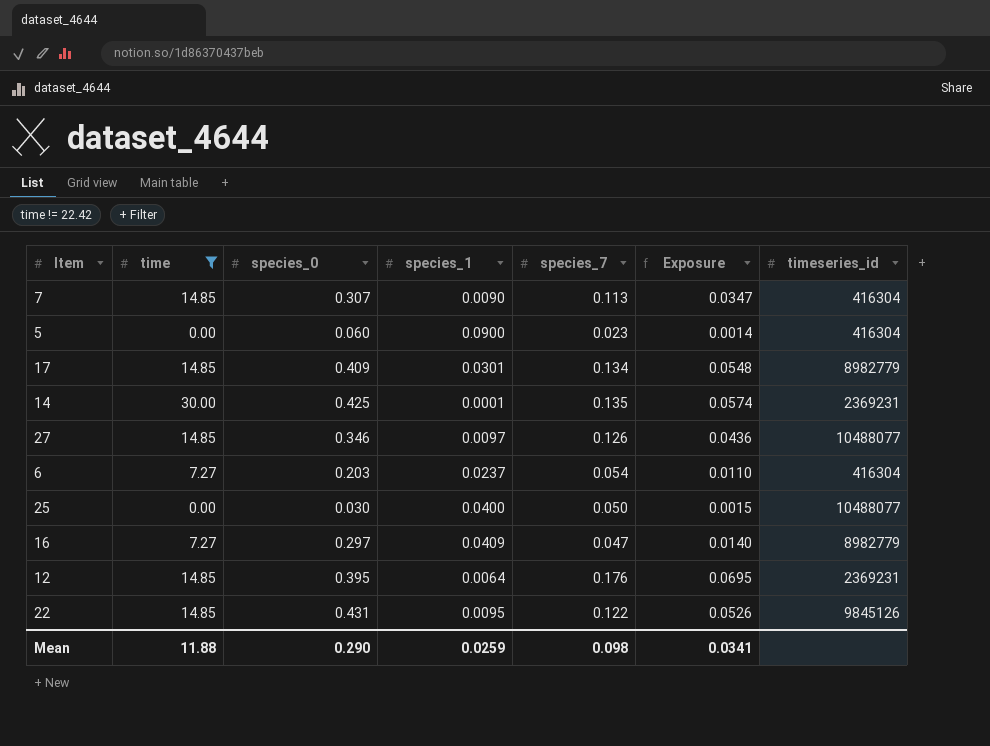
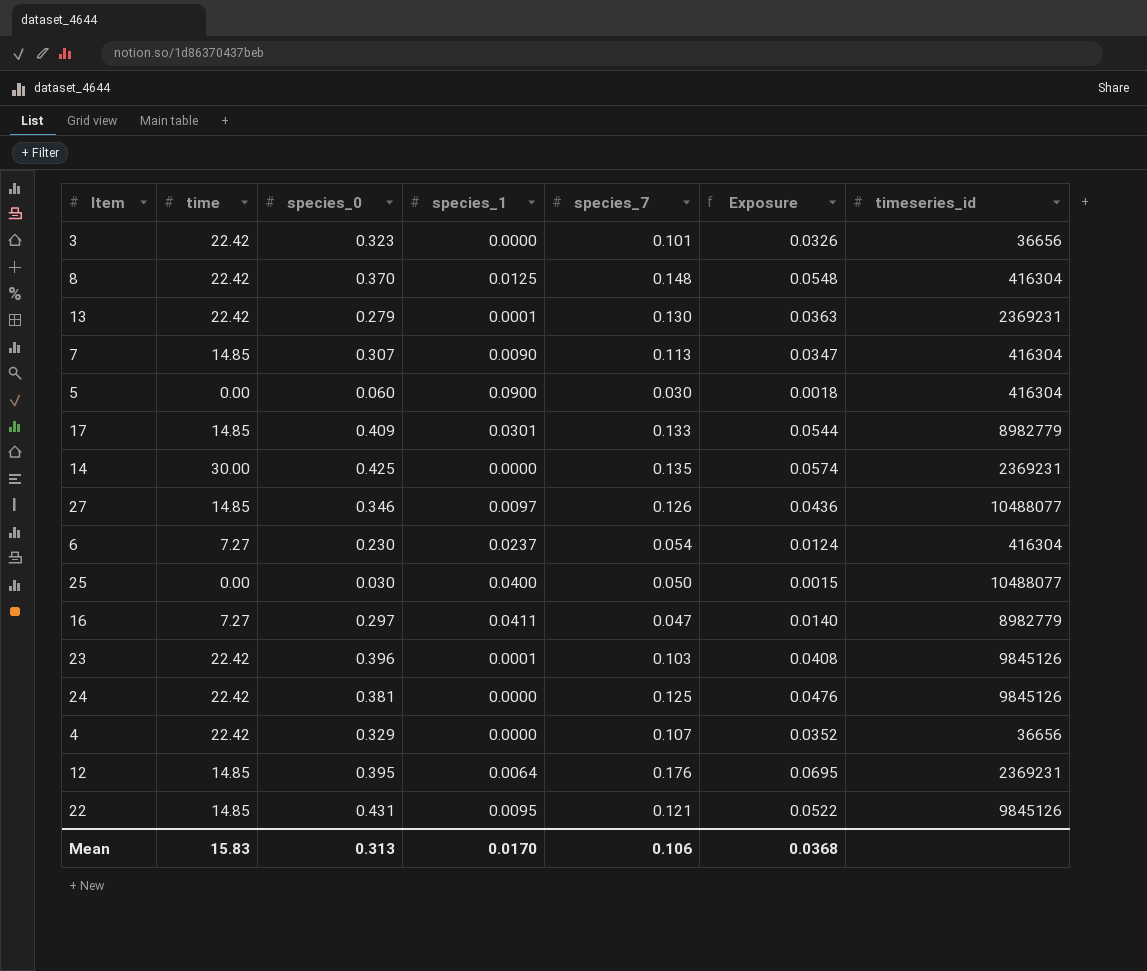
filter: time != 22.42 -> none
5 | species_7: 0.023 -> 0.030
5 | Exposure: 0.0014 -> 0.0018
17 | species_7: 0.134 -> 0.133
17 | Exposure: 0.0548 -> 0.0544
14 | species_1: 0.0001 -> 0.0000
6 | species_0: 0.203 -> 0.230
6 | Exposure: 0.0110 -> 0.0124
16 | species_1: 0.0409 -> 0.0411
22 | species_7: 0.122 -> 0.121
22 | Exposure: 0.0526 -> 0.0522
Mean | time: 11.88 -> 15.83
Mean | species_0: 0.290 -> 0.313
Mean | species_1: 0.0259 -> 0.0170
Mean | species_7: 0.098 -> 0.106
Mean | Exposure: 0.0341 -> 0.0368

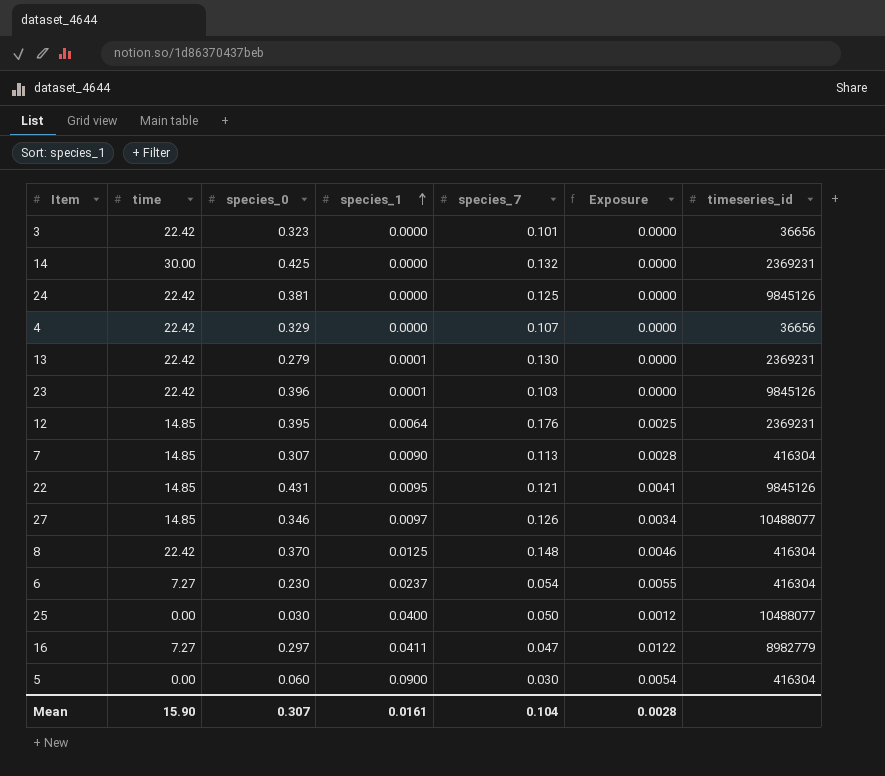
row order: none -> species_1 ascending
column Exposure | formula: [species_0] * [species_7] -> [species_0] * [species_1]
row 17: 14.85 | 0.409 | 0.0301 | 0.133 | 0.0544 | 8982779 -> none
14 | species_7: 0.135 -> 0.132
Mean | time: 15.83 -> 15.90
Mean | species_0: 0.313 -> 0.307
Mean | species_1: 0.0170 -> 0.0161
Mean | species_7: 0.106 -> 0.104
Mean | Exposure: 0.0368 -> 0.0028

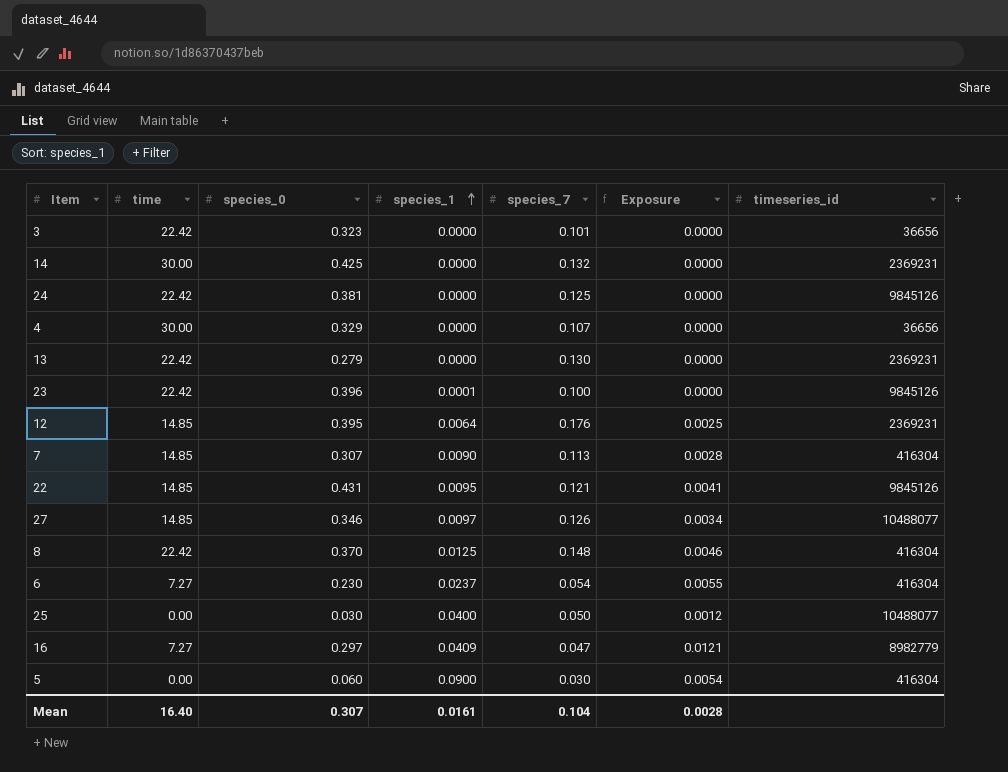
4 | time: 22.42 -> 30.00
13 | species_1: 0.0001 -> 0.0000
23 | species_7: 0.103 -> 0.100
16 | species_1: 0.0411 -> 0.0409
16 | Exposure: 0.0122 -> 0.0121
Mean | time: 15.90 -> 16.40

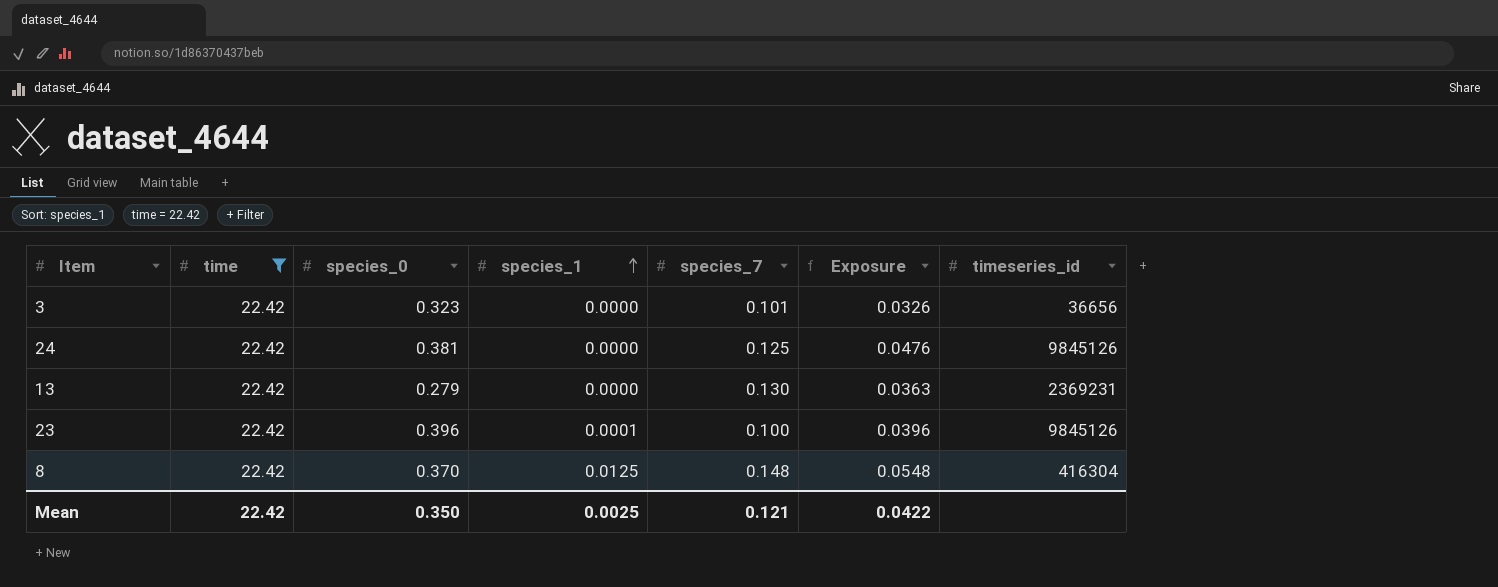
filter: none -> time = 22.42
column Exposure | formula: [species_0] * [species_1] -> [species_0] * [species_7]
Mean | time: 16.40 -> 22.42
Mean | species_0: 0.307 -> 0.350
Mean | species_1: 0.0161 -> 0.0025
Mean | species_7: 0.104 -> 0.121
Mean | Exposure: 0.0028 -> 0.0422

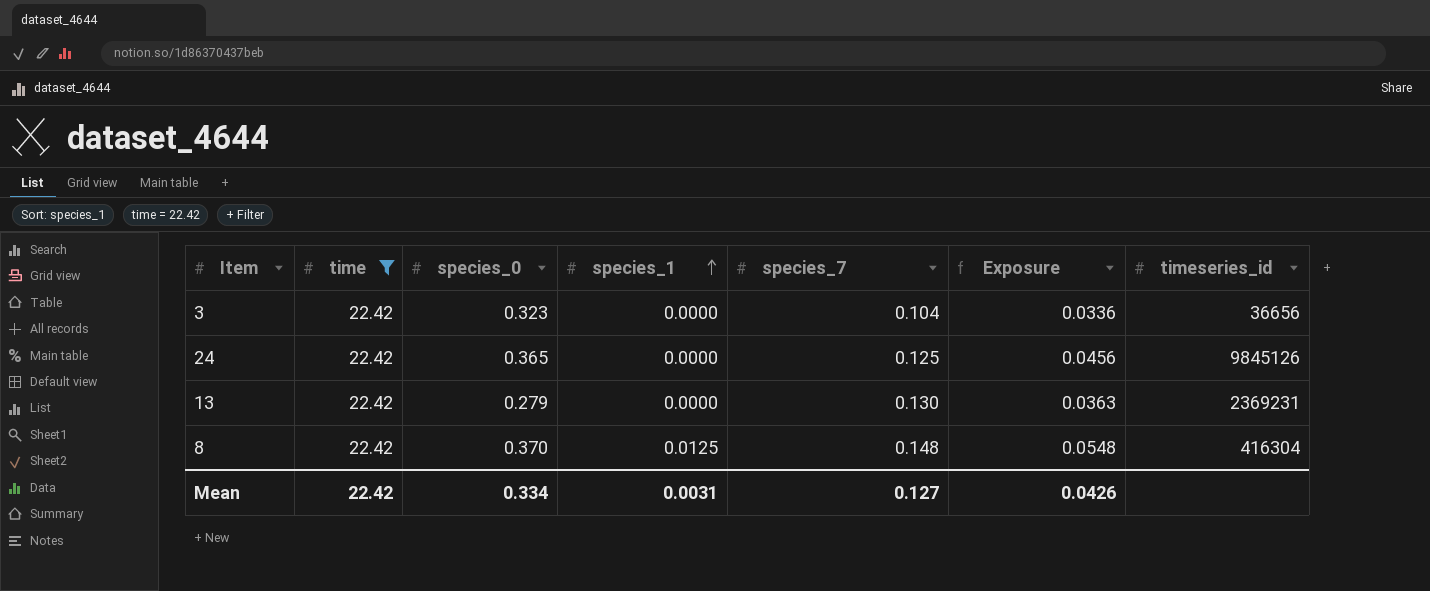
row 23: 22.42 | 0.396 | 0.0001 | 0.100 | 0.0396 | 9845126 -> none
3 | species_7: 0.101 -> 0.104
3 | Exposure: 0.0326 -> 0.0336
24 | species_0: 0.381 -> 0.365
24 | Exposure: 0.0476 -> 0.0456
Mean | species_0: 0.350 -> 0.334
Mean | species_1: 0.0025 -> 0.0031
Mean | species_7: 0.121 -> 0.127
Mean | Exposure: 0.0422 -> 0.0426

